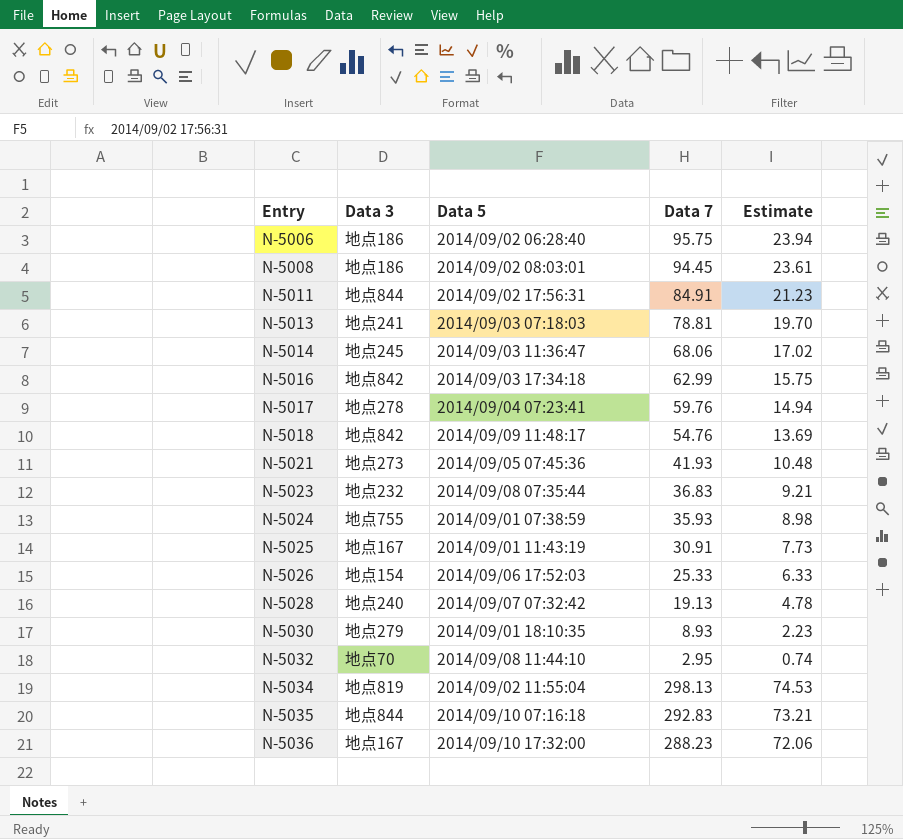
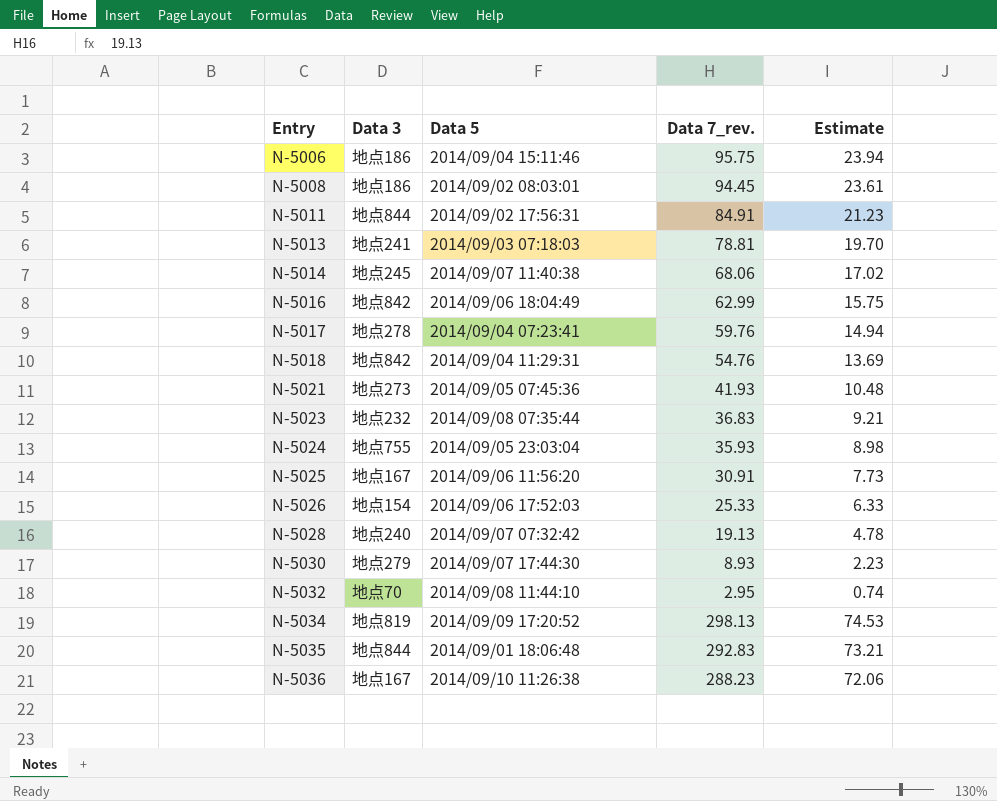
column name: Data 7 -> Data 7_rev.
N-5006 | Data 5: 2014/09/02 06:28:40 -> 2014/09/04 15:11:46
N-5014 | Data 5: 2014/09/03 11:36:47 -> 2014/09/07 11:40:38
N-5016 | Data 5: 2014/09/03 17:34:18 -> 2014/09/06 18:04:49
N-5018 | Data 5: 2014/09/09 11:48:17 -> 2014/09/04 11:29:31
N-5024 | Data 5: 2014/09/01 07:38:59 -> 2014/09/05 23:03:04
N-5025 | Data 5: 2014/09/01 11:43:19 -> 2014/09/06 11:56:20
N-5030 | Data 5: 2014/09/01 18:10:35 -> 2014/09/07 17:44:30
N-5034 | Data 5: 2014/09/02 11:55:04 -> 2014/09/09 17:20:52
N-5035 | Data 5: 2014/09/10 07:16:18 -> 2014/09/01 18:06:48
N-5036 | Data 5: 2014/09/10 17:32:00 -> 2014/09/10 11:26:38

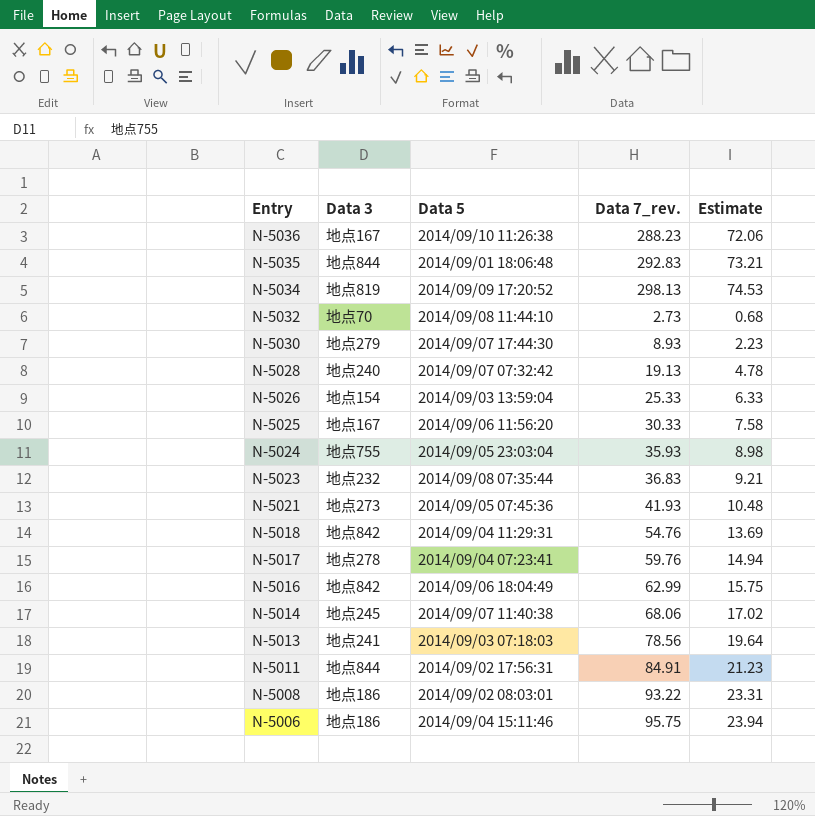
row order: Entry ascending -> Entry descending
N-5032 | Data 7_rev.: 2.95 -> 2.73
N-5032 | Estimate: 0.74 -> 0.68
N-5026 | Data 5: 2014/09/06 17:52:03 -> 2014/09/03 13:59:04
N-5025 | Data 7_rev.: 30.91 -> 30.33
N-5025 | Estimate: 7.73 -> 7.58
N-5013 | Data 7_rev.: 78.81 -> 78.56
N-5013 | Estimate: 19.70 -> 19.64
N-5008 | Data 7_rev.: 94.45 -> 93.22
N-5008 | Estimate: 23.61 -> 23.31

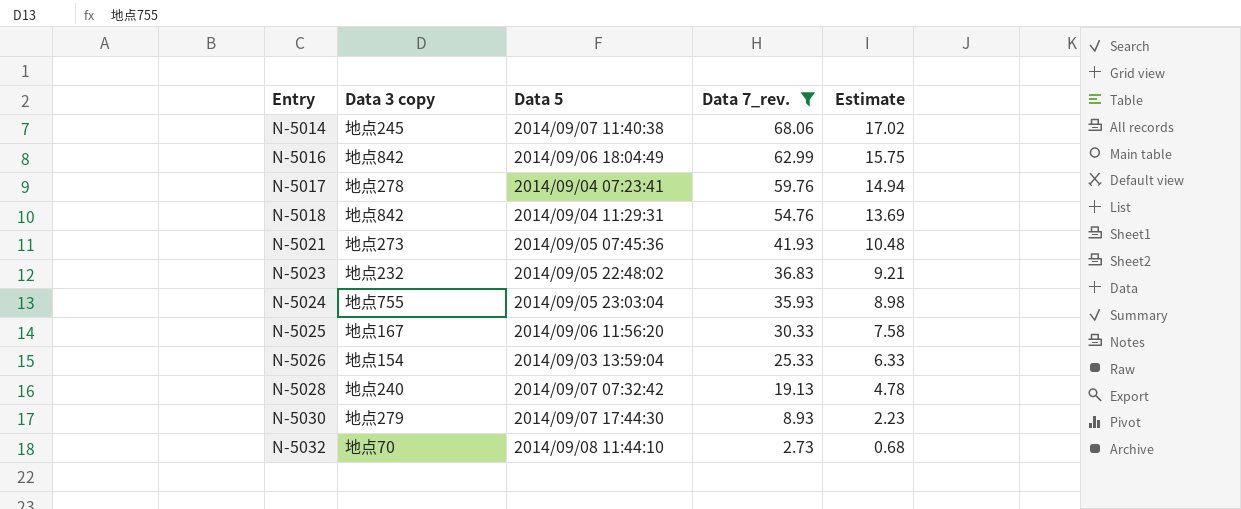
filter: none -> Data 7_rev. <= 68.06
row order: Entry descending -> Entry ascending
column name: Data 3 -> Data 3 copy
N-5023 | Data 5: 2014/09/08 07:35:44 -> 2014/09/05 22:48:02

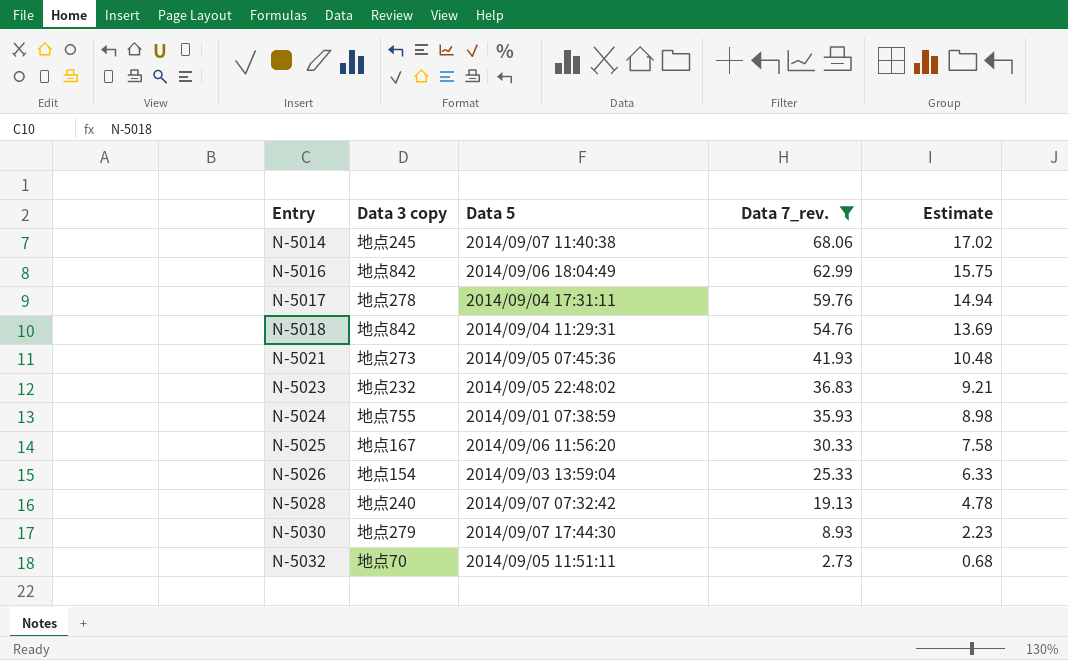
N-5017 | Data 5: 2014/09/04 07:23:41 -> 2014/09/04 17:31:11
N-5024 | Data 5: 2014/09/05 23:03:04 -> 2014/09/01 07:38:59
N-5032 | Data 5: 2014/09/08 11:44:10 -> 2014/09/05 11:51:11

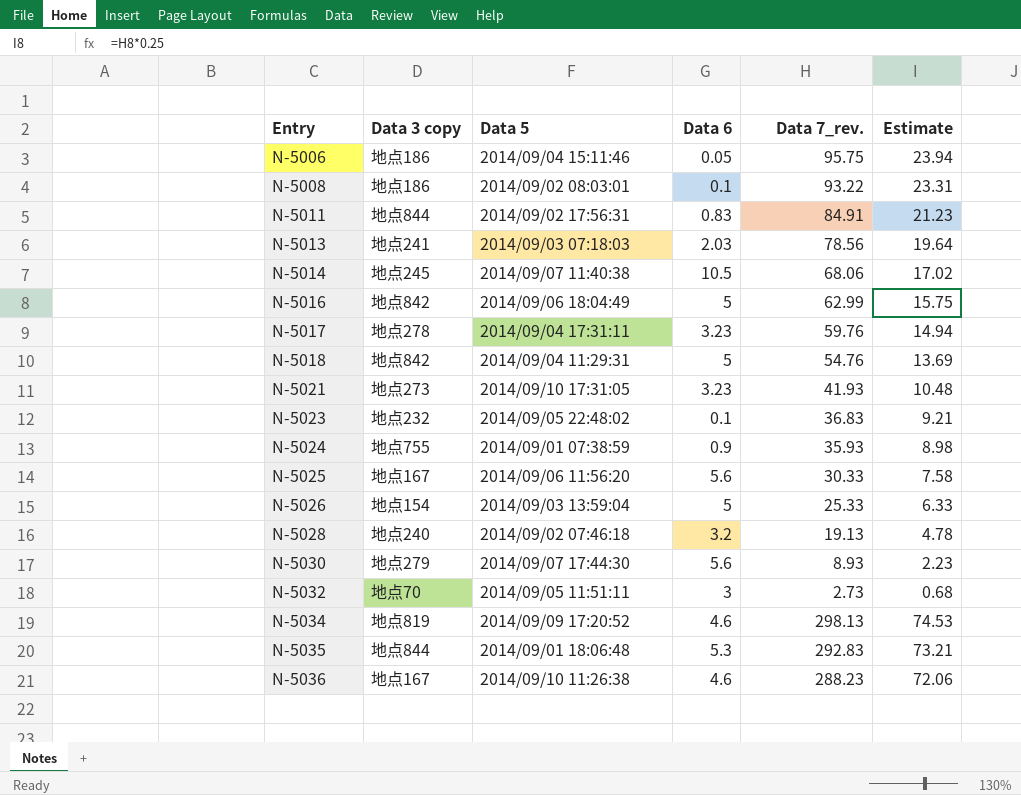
filter: Data 7_rev. <= 68.06 -> none
column Data 6 | position: none -> 4
N-5021 | Data 5: 2014/09/05 07:45:36 -> 2014/09/10 17:31:05
N-5028 | Data 5: 2014/09/07 07:32:42 -> 2014/09/02 07:46:18

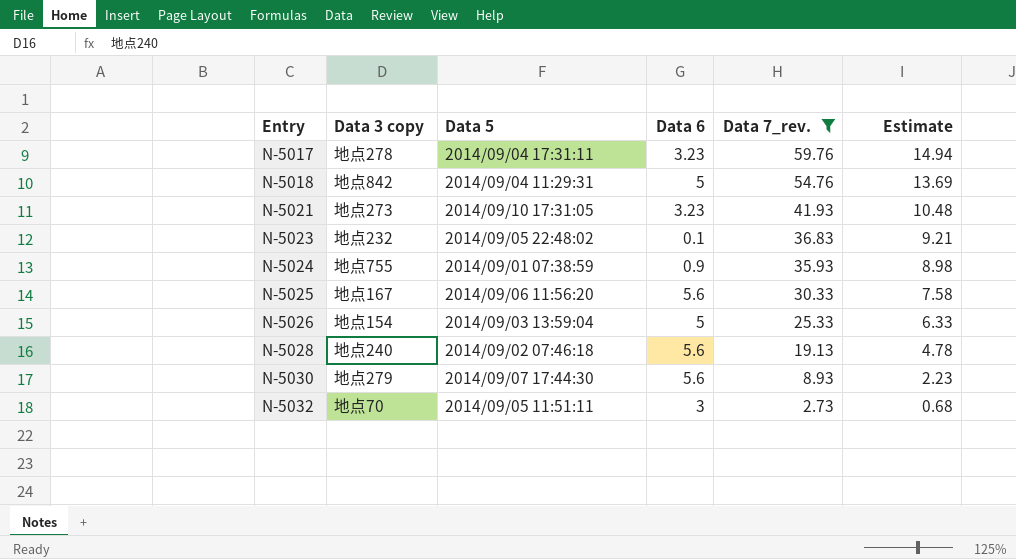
filter: none -> Data 7_rev. <= 59.76
N-5028 | Data 6: 3.2 -> 5.6

